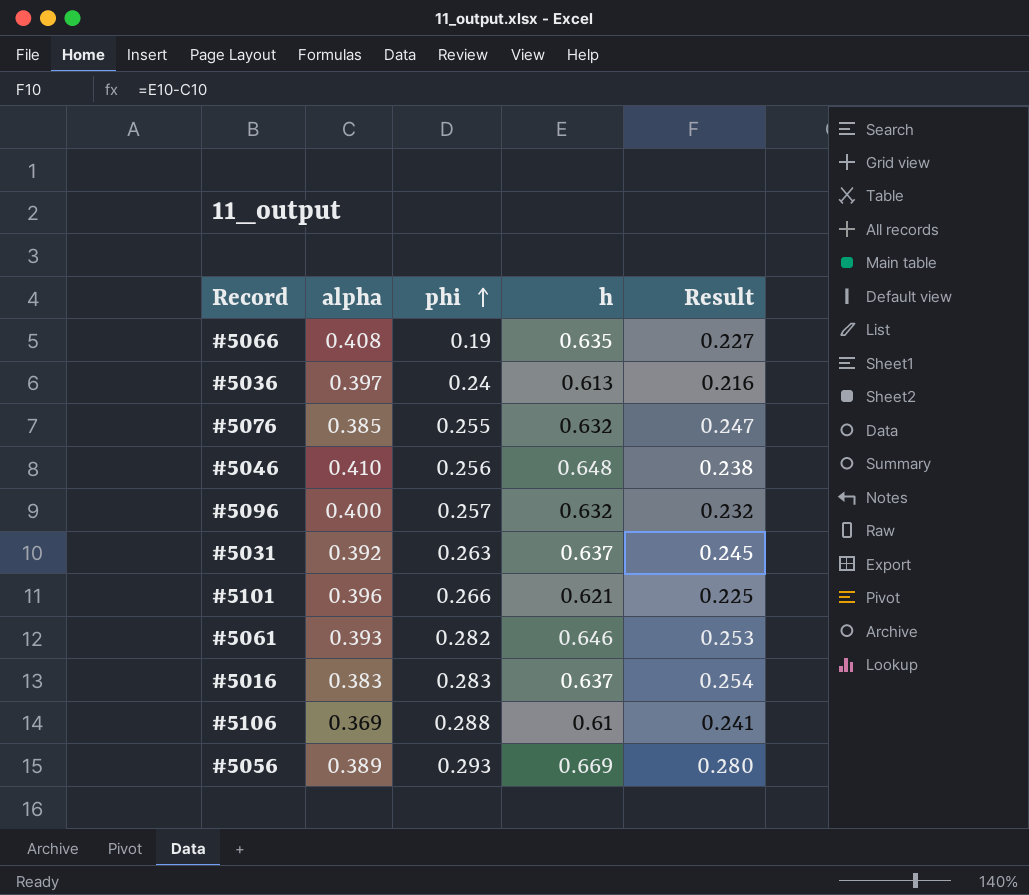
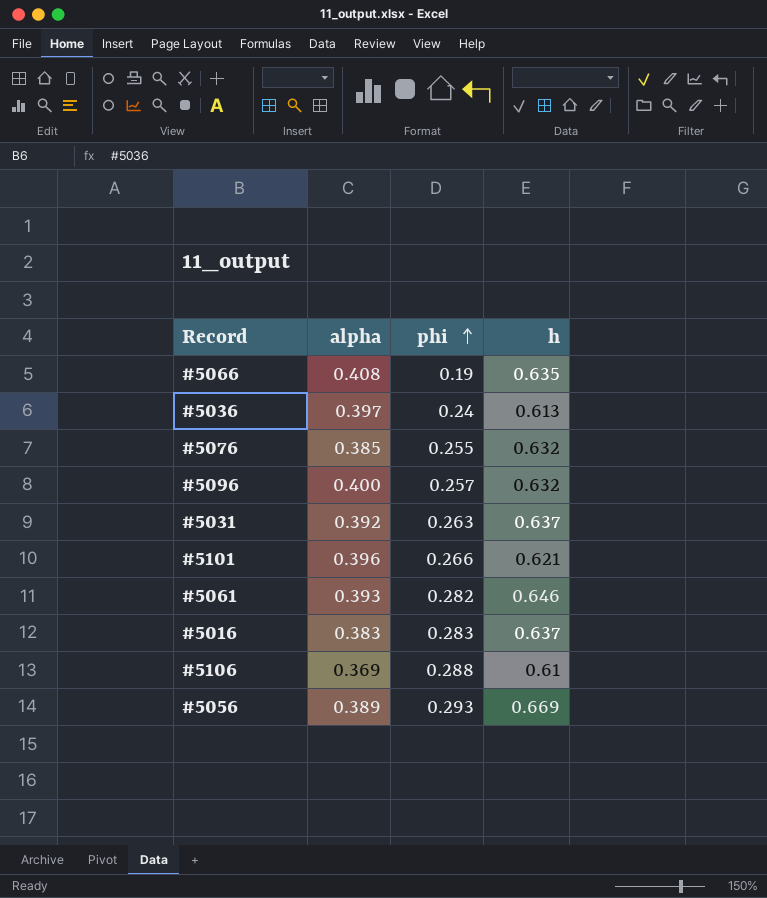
column Result | formula: [h] - [alpha] -> none
row #5046: 0.410 | 0.256 | 0.648 | 0.238 -> none

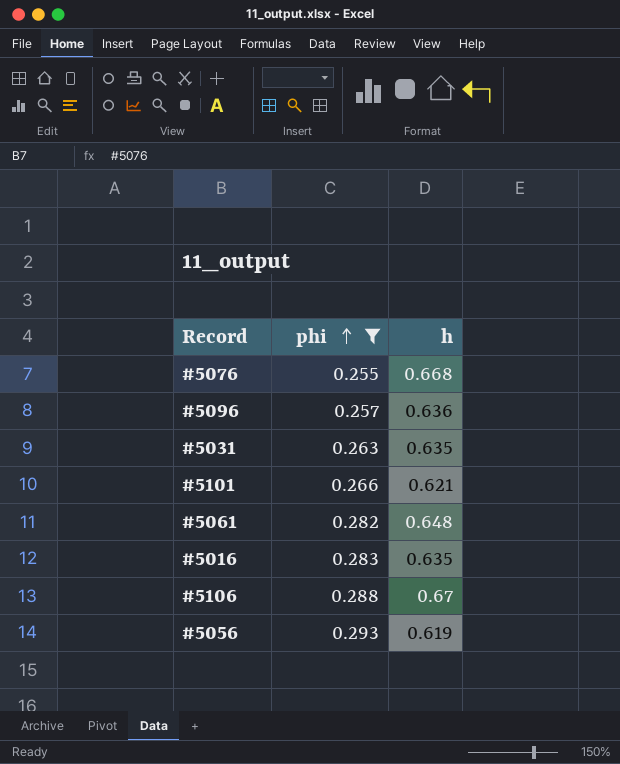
filter: none -> phi >= 0.255
column alpha | position: 2 -> none
#5076 | h: 0.632 -> 0.668
#5096 | h: 0.632 -> 0.636
#5031 | h: 0.637 -> 0.635
#5061 | h: 0.646 -> 0.648
#5016 | h: 0.637 -> 0.635
#5106 | h: 0.61 -> 0.67
#5056 | h: 0.669 -> 0.619

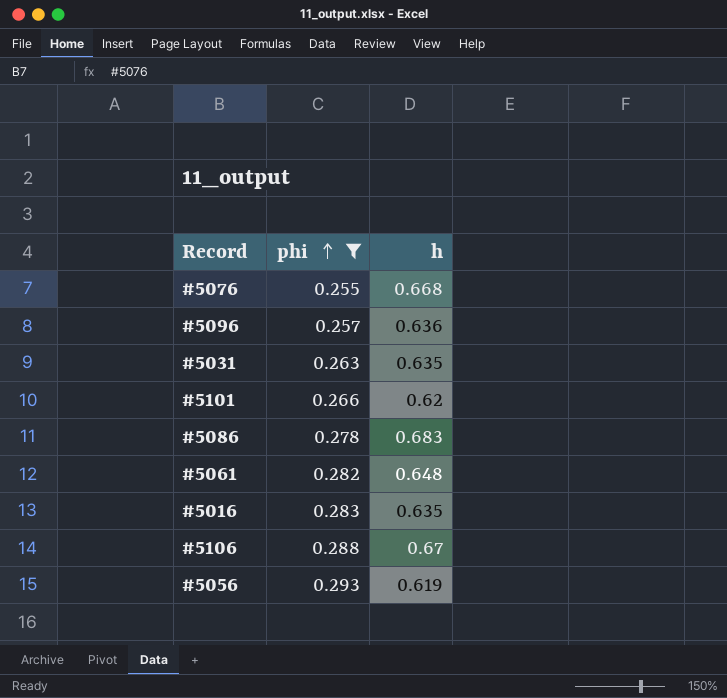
#5101 | h: 0.621 -> 0.62
row #5086: none -> 0.278 | 0.683

